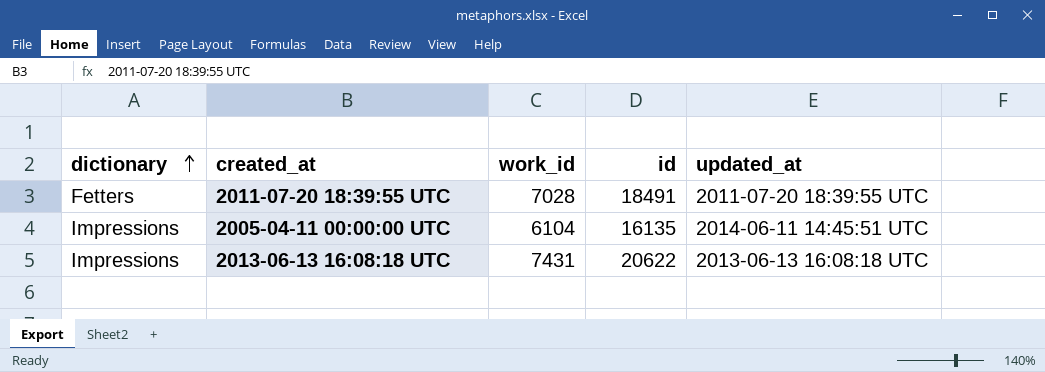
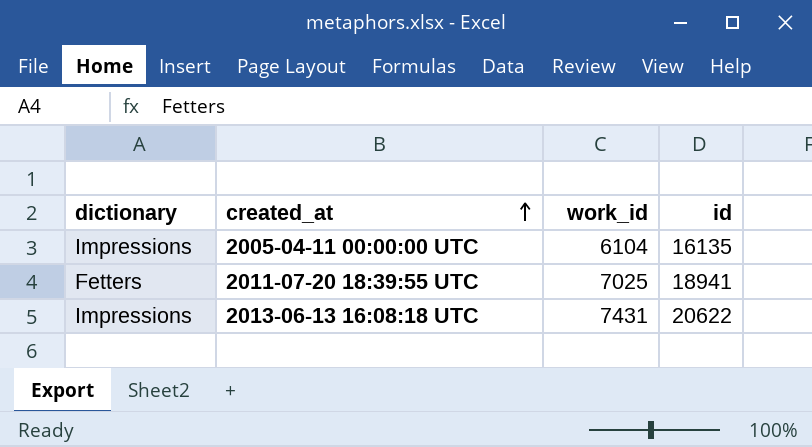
row order: dictionary ascending -> created_at ascending
column updated_at | position: 5 -> none
2011-07-20 18:39:55 UTC | work_id: 7028 -> 7025
2011-07-20 18:39:55 UTC | id: 18491 -> 18941

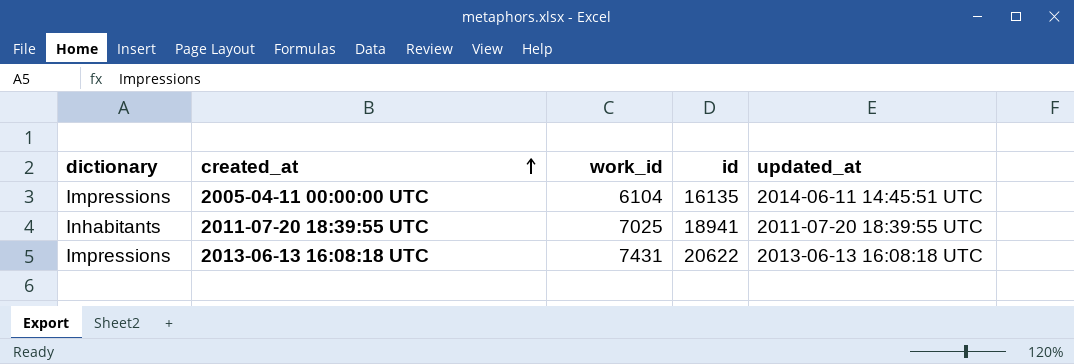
column updated_at | position: none -> 5
2011-07-20 18:39:55 UTC | dictionary: Fetters -> Inhabitants

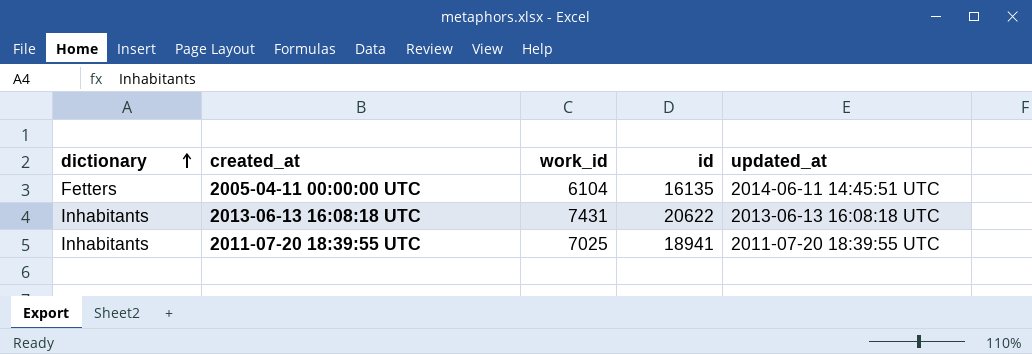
row order: created_at ascending -> dictionary ascending
2005-04-11 00:00:00 UTC | dictionary: Impressions -> Fetters
2013-06-13 16:08:18 UTC | dictionary: Impressions -> Inhabitants

